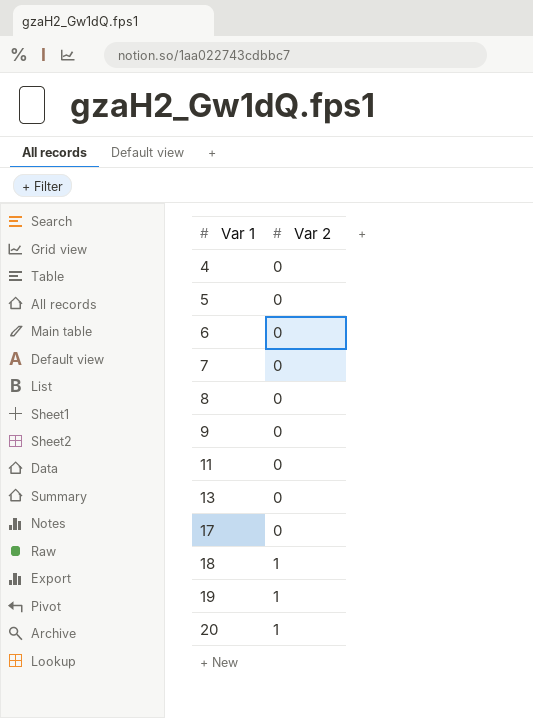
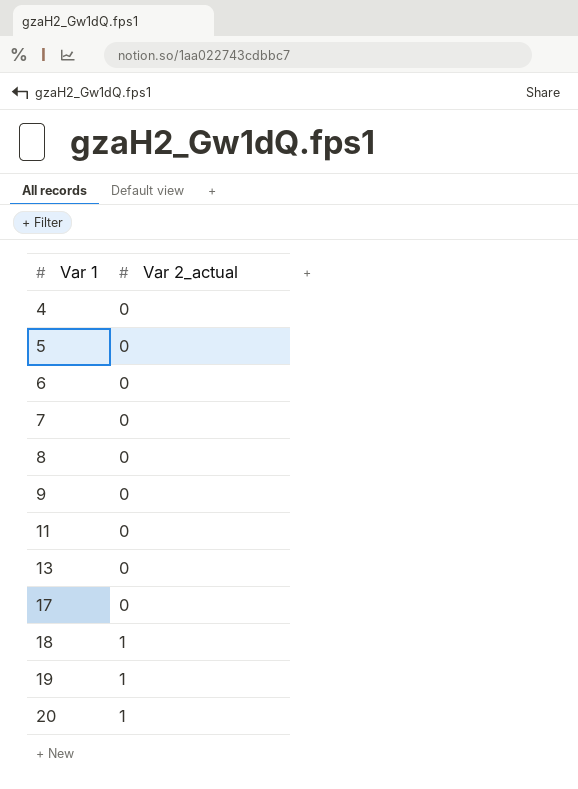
column name: Var 2 -> Var 2_actual

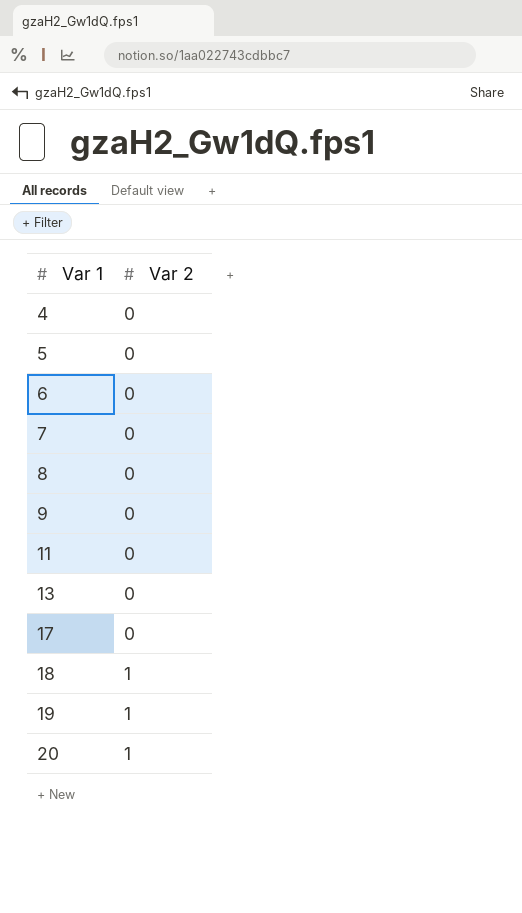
column name: Var 2_actual -> Var 2

